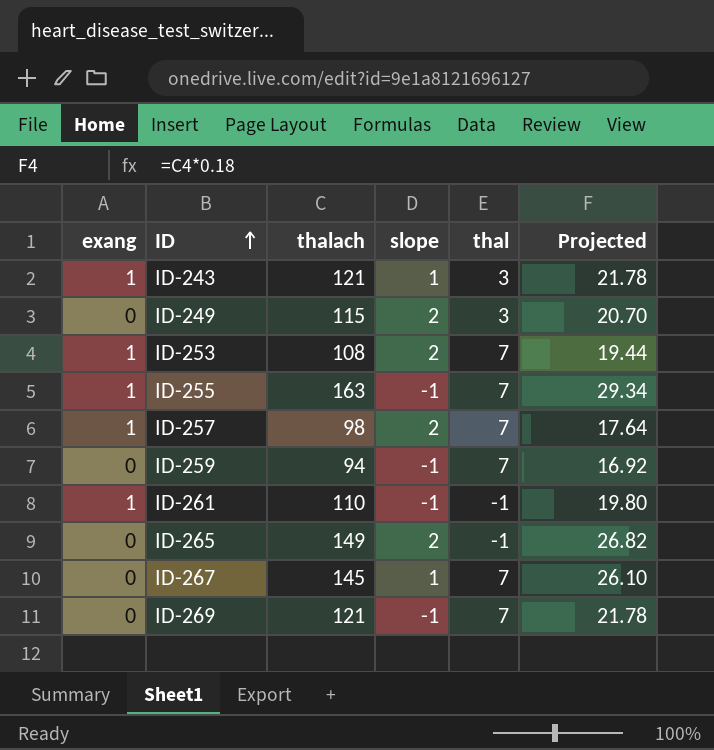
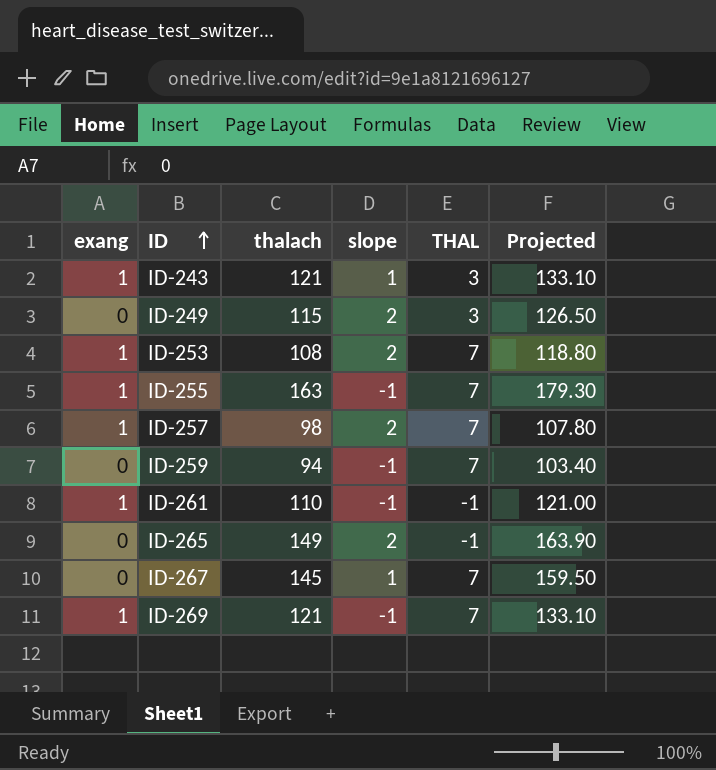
column name: thal -> THAL
column Projected | formula: [thalach] * 0.18 -> [thalach] * 1.1
ID-269 | exang: 0 -> 1

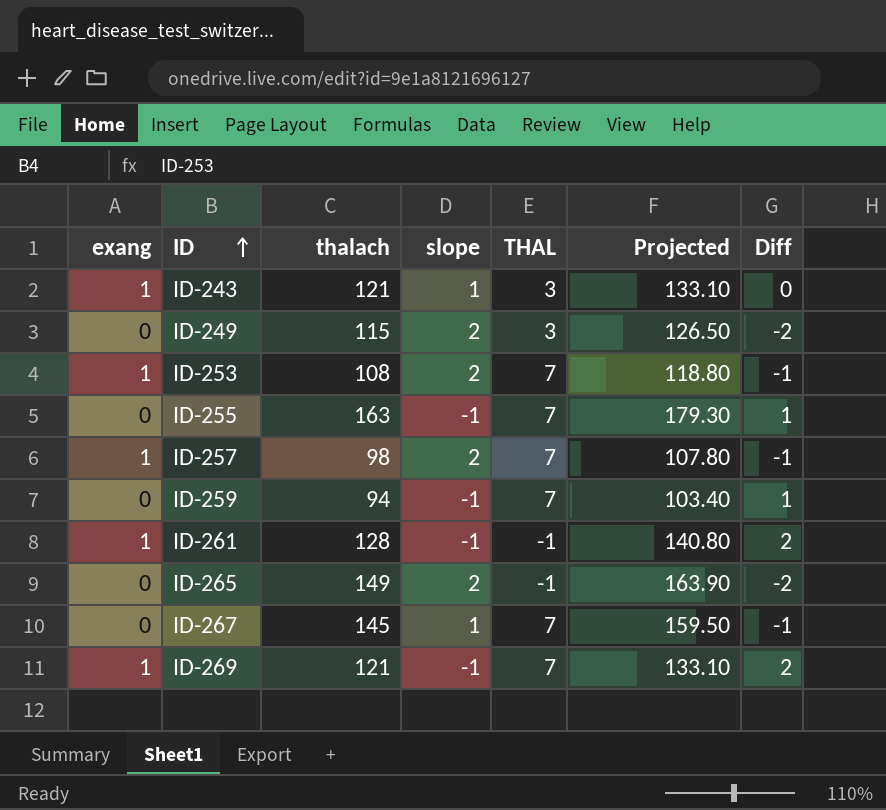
column Diff | formula: none -> [exang] - [slope]
ID-255 | exang: 1 -> 0
ID-261 | thalach: 110 -> 128
ID-261 | Projected: 121.00 -> 140.80

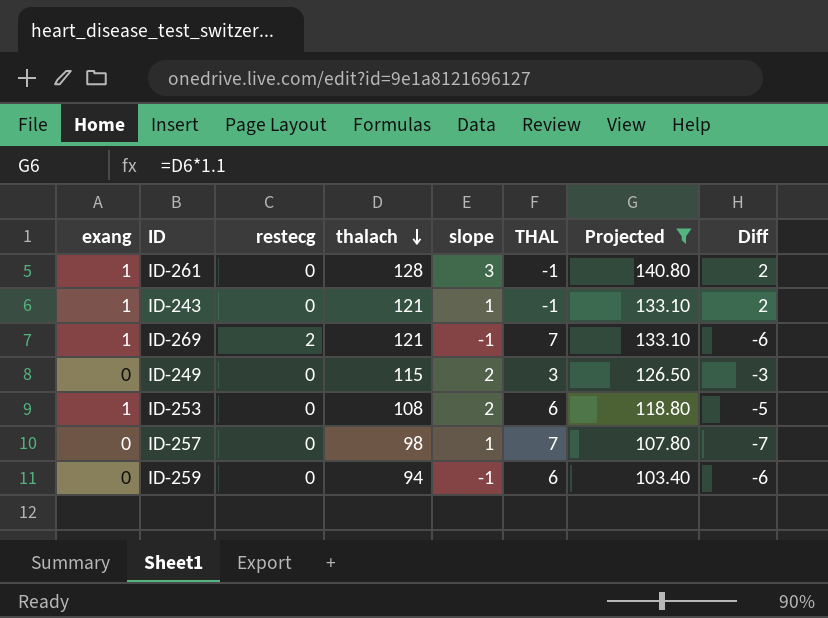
filter: none -> Projected <= 140.80
row order: ID ascending -> thalach descending
column restecg | position: none -> 3
column Diff | formula: [exang] - [slope] -> [exang] - [THAL]
ID-261 | slope: -1 -> 3
ID-243 | THAL: 3 -> -1
ID-253 | THAL: 7 -> 6
ID-257 | exang: 1 -> 0
ID-257 | slope: 2 -> 1
ID-259 | THAL: 7 -> 6

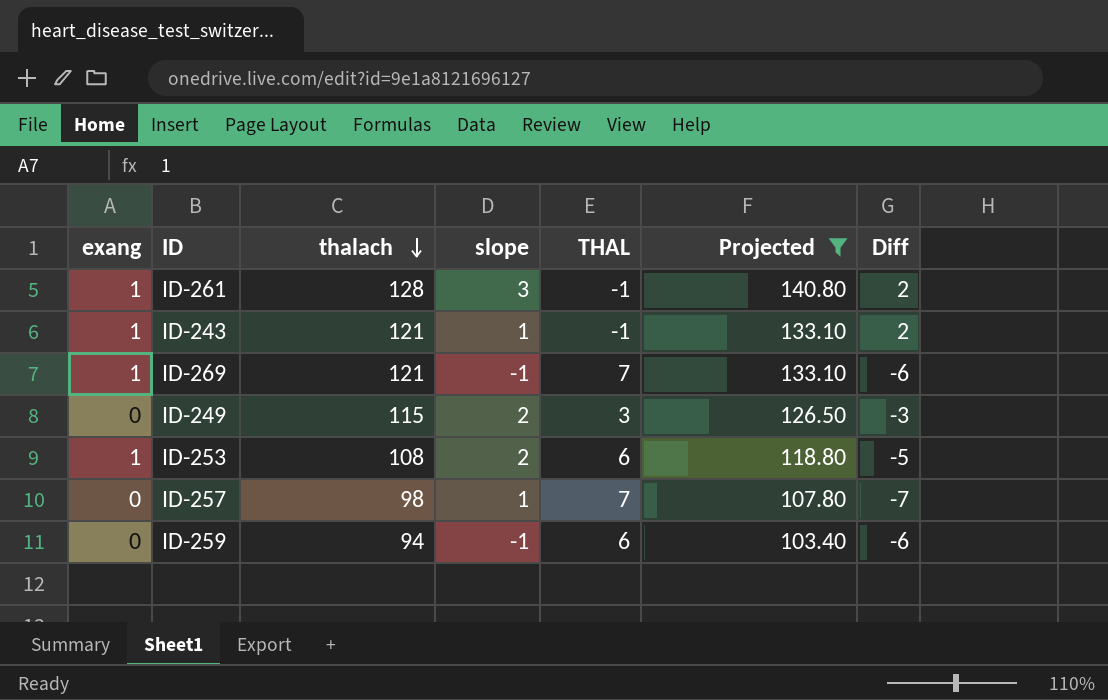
column restecg | position: 3 -> none

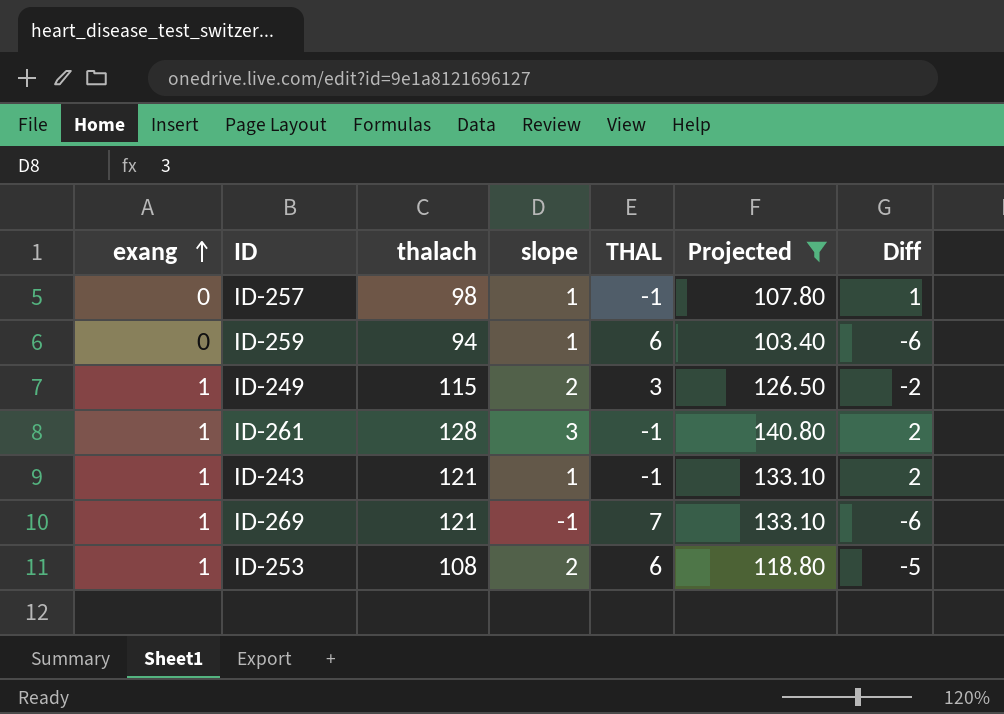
row order: thalach descending -> exang ascending
ID-257 | THAL: 7 -> -1
ID-257 | Diff: -7 -> 1
ID-259 | slope: -1 -> 1
ID-249 | exang: 0 -> 1
ID-249 | Diff: -3 -> -2

